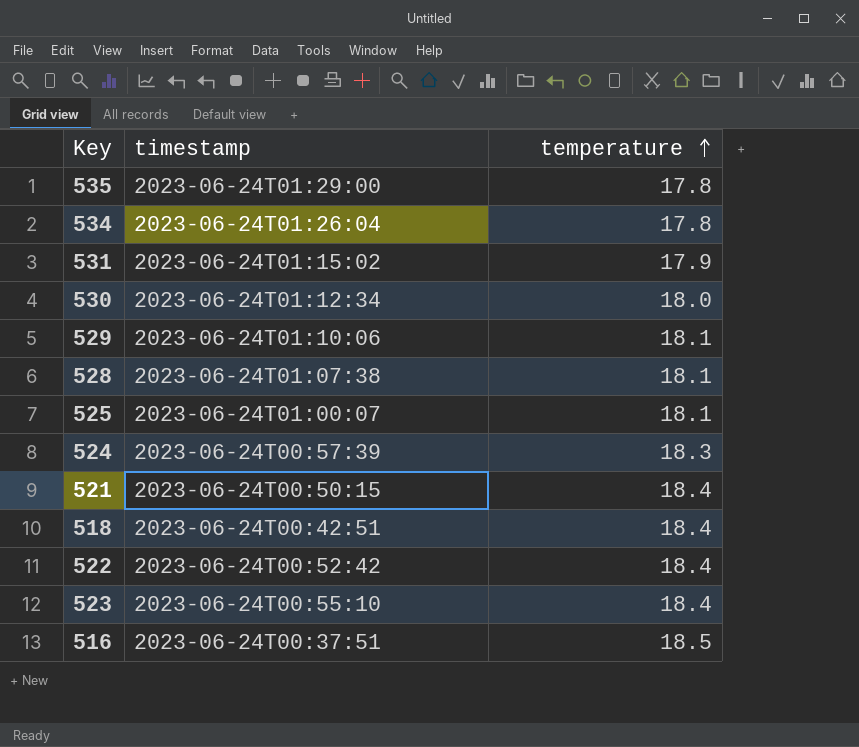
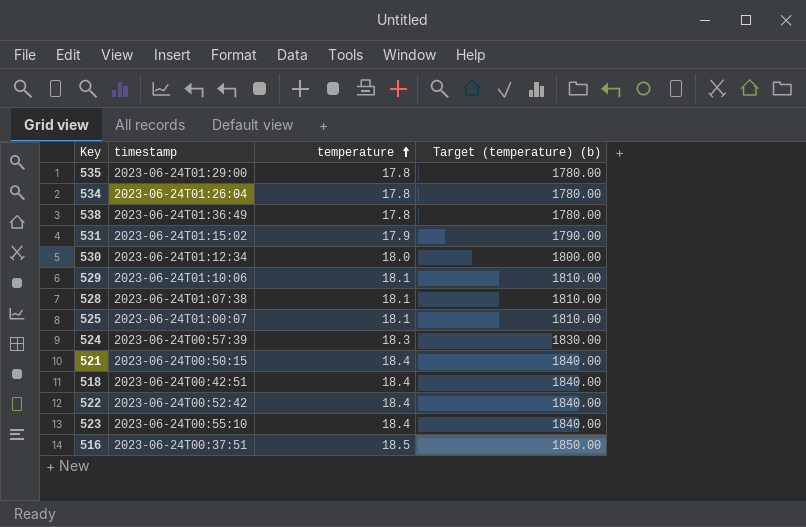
column Target (temperature) (b) | formula: none -> [temperature] * 100
row 538: none -> 2023-06-24T01:36:49 | 17.8 | 1780.00

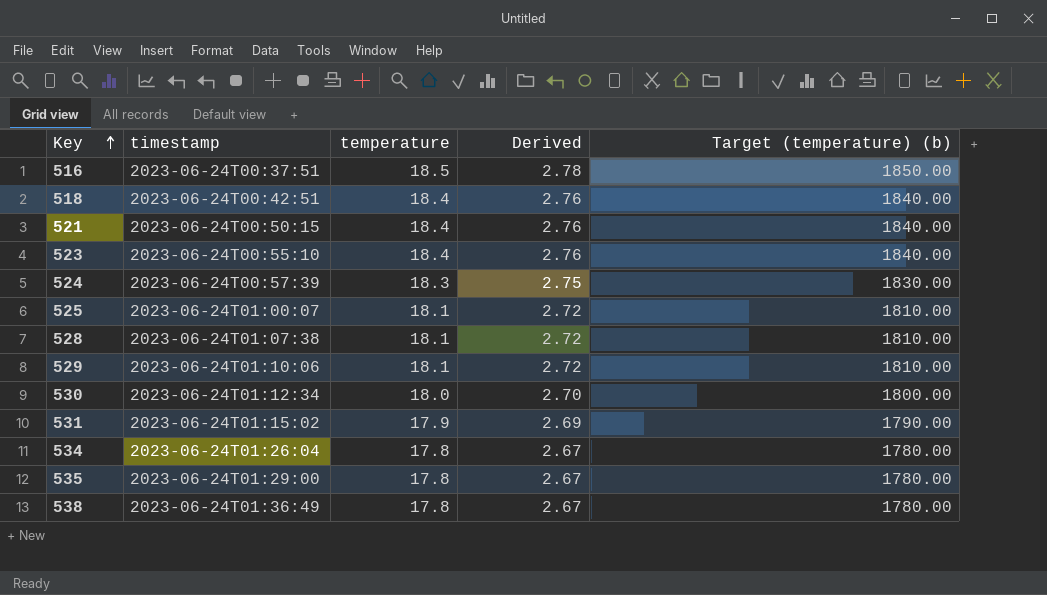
row order: temperature ascending -> Key ascending
column Derived | formula: none -> [temperature] * 0.15
row 522: 2023-06-24T00:52:42 | 18.4 | 1840.00 -> none

